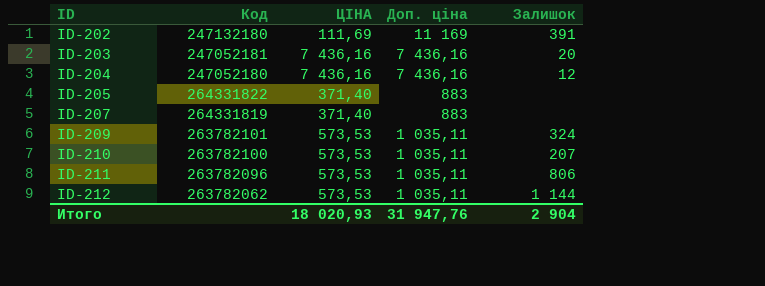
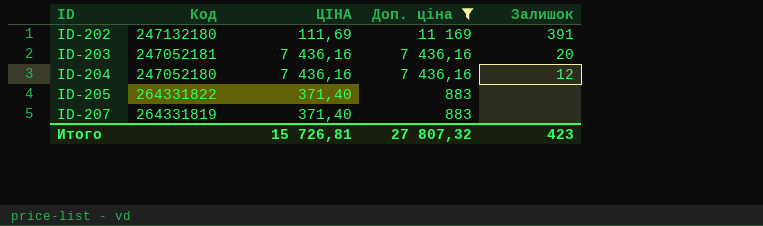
filter: none -> Доп. ціна != 1 035,11
Итого | ЦІНА: 18 020,93 -> 15 726,81
Итого | Доп. ціна: 31 947,76 -> 27 807,32
Итого | Залишок: 2 904 -> 423

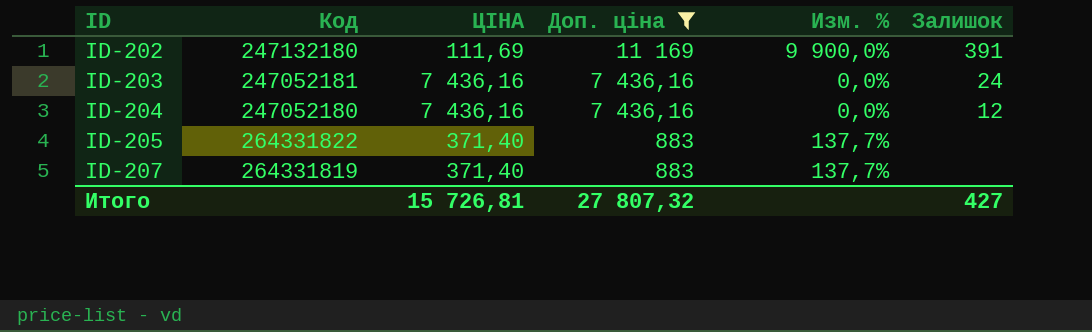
column Изм. % | formula: none -> ([Доп. ціна] - [ЦІНА]) / [ЦІНА]
ID-203 | Залишок: 20 -> 24
Итого | Залишок: 423 -> 427

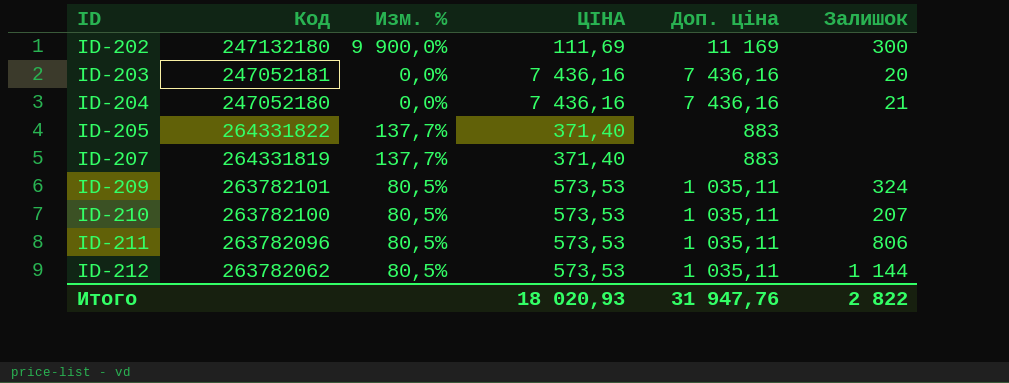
filter: Доп. ціна != 1 035,11 -> none
column Изм. % | position: 5 -> 3
ID-202 | Залишок: 391 -> 300
ID-203 | Залишок: 24 -> 20
ID-204 | Залишок: 12 -> 21
Итого | ЦІНА: 15 726,81 -> 18 020,93
Итого | Доп. ціна: 27 807,32 -> 31 947,76
Итого | Залишок: 427 -> 2 822

